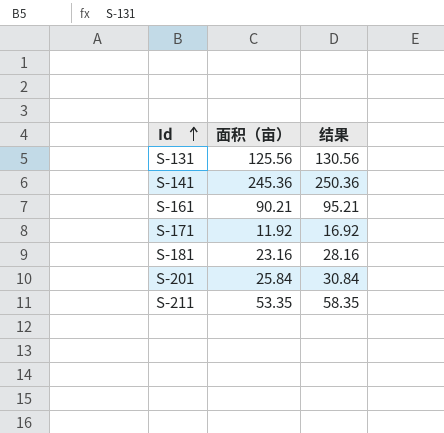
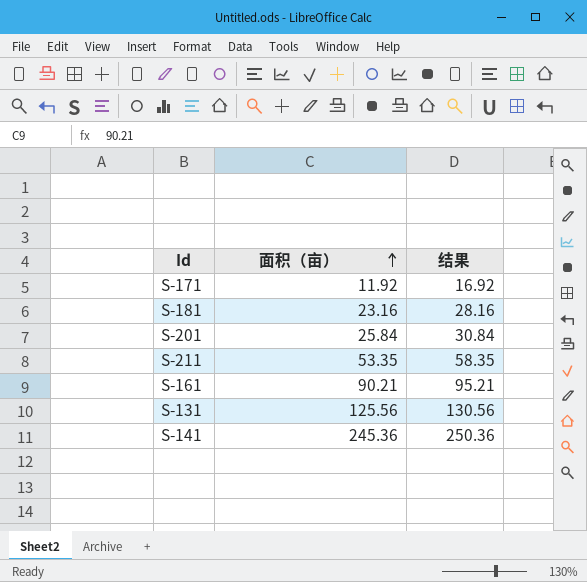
row order: Id ascending -> 面积（亩） ascending

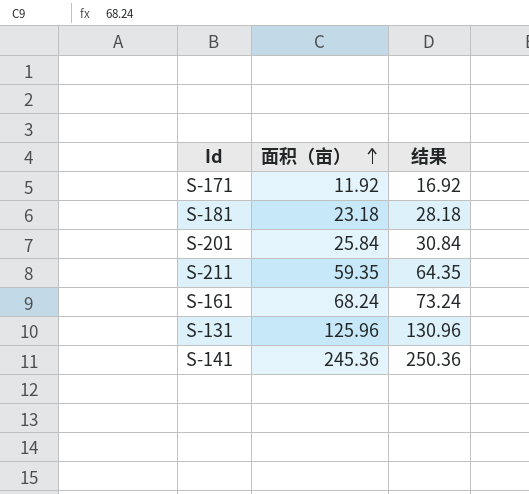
S-181 | 面积（亩）: 23.16 -> 23.18
S-181 | 结果: 28.16 -> 28.18
S-211 | 面积（亩）: 53.35 -> 59.35
S-211 | 结果: 58.35 -> 64.35
S-161 | 面积（亩）: 90.21 -> 68.24
S-161 | 结果: 95.21 -> 73.24
S-131 | 面积（亩）: 125.56 -> 125.96
S-131 | 结果: 130.56 -> 130.96

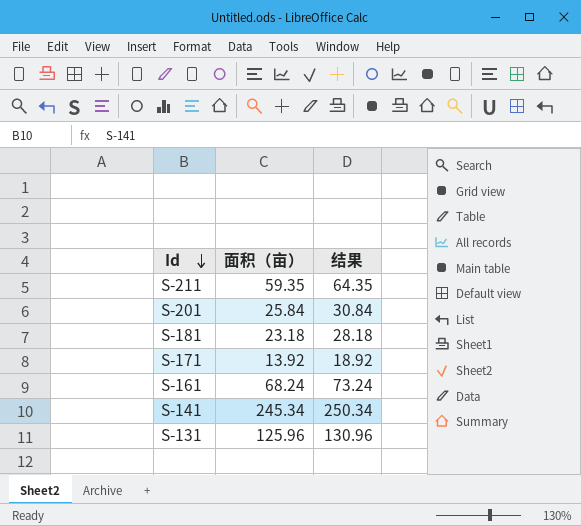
row order: 面积（亩） ascending -> Id descending
S-171 | 面积（亩）: 11.92 -> 13.92
S-171 | 结果: 16.92 -> 18.92
S-141 | 面积（亩）: 245.36 -> 245.34
S-141 | 结果: 250.36 -> 250.34

